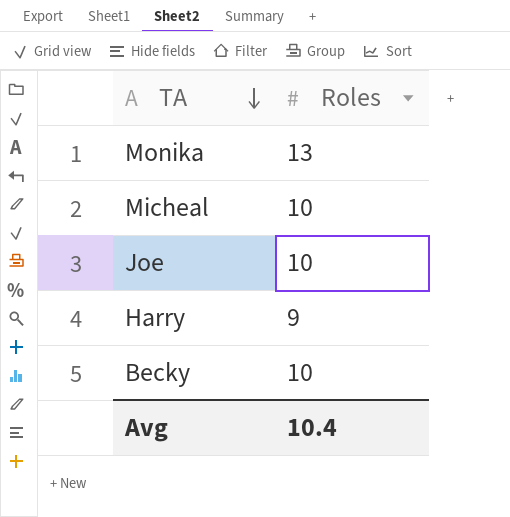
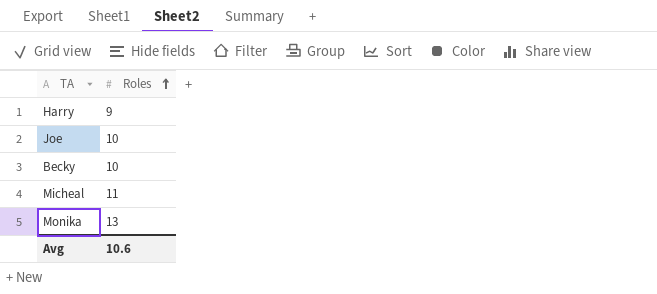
row order: TA descending -> Roles ascending
Micheal | Roles: 10 -> 11
Avg | Roles: 10.4 -> 10.6

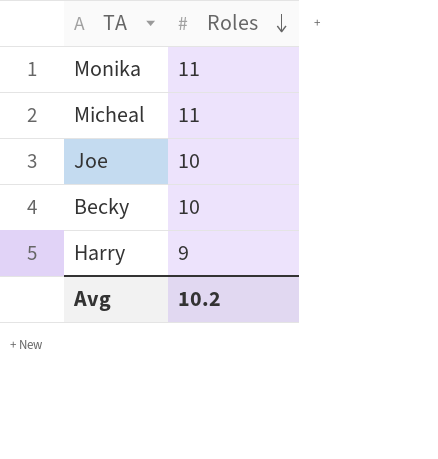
row order: Roles ascending -> Roles descending
Monika | Roles: 13 -> 11
Avg | Roles: 10.6 -> 10.2

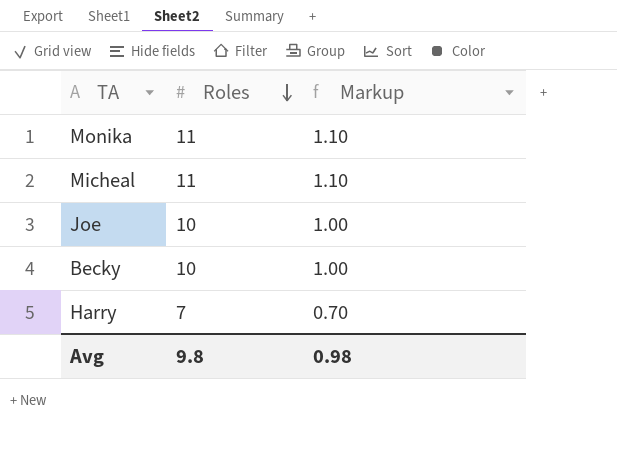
column Markup | formula: none -> [Roles] * 0.1
Harry | Roles: 9 -> 7
Avg | Roles: 10.2 -> 9.8

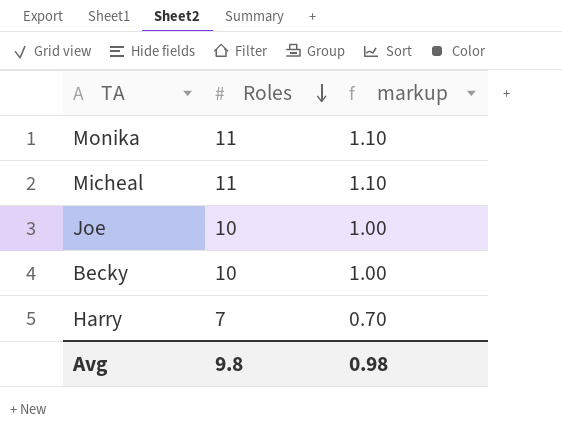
column name: Markup -> markup

